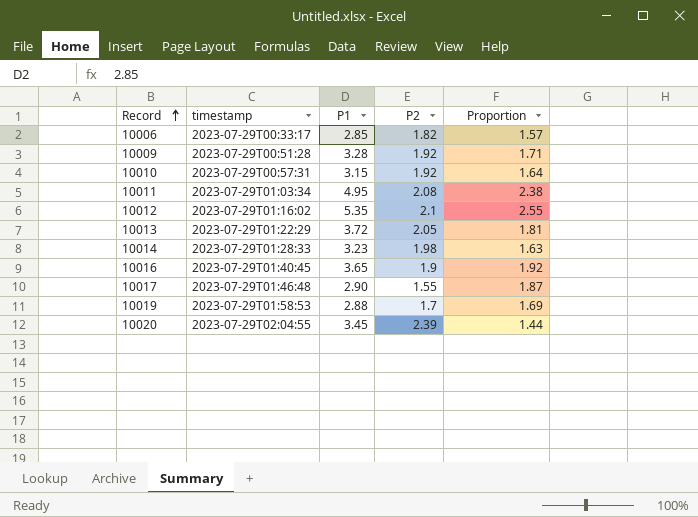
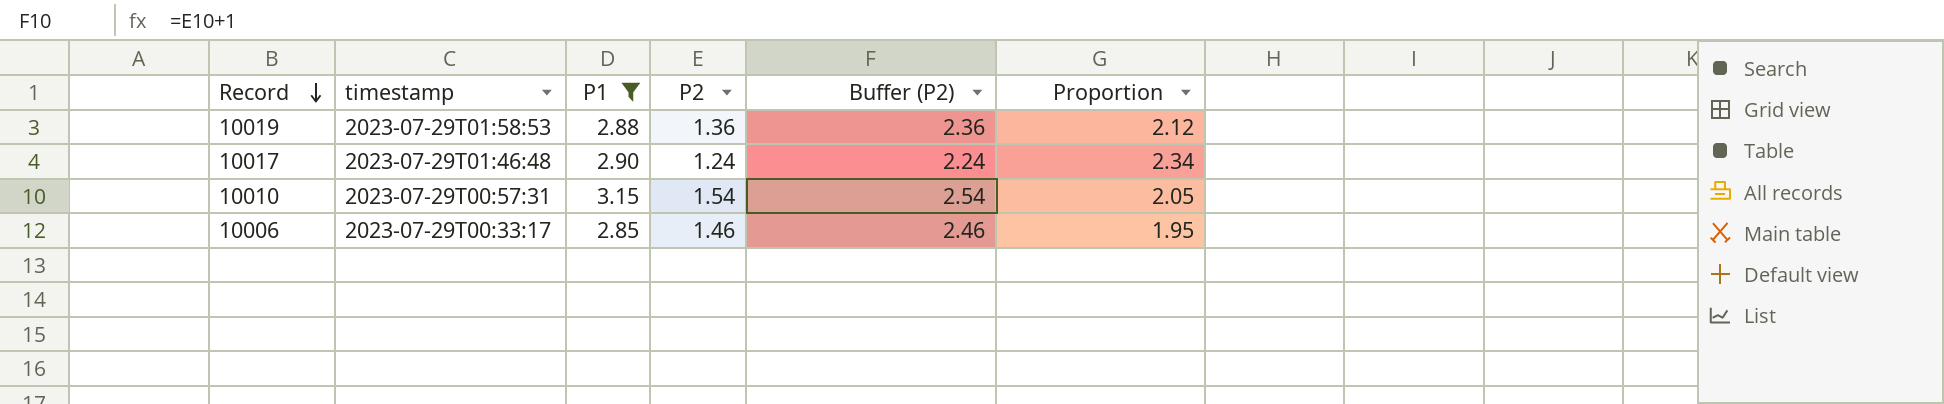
filter: none -> P1 <= 3.15
row order: Record ascending -> Record descending
column Buffer (P2) | formula: none -> [P2] + 1
10019 | P2: 1.7 -> 1.36
10019 | Proportion: 1.69 -> 2.12
10017 | P2: 1.55 -> 1.24
10017 | Proportion: 1.87 -> 2.34
10010 | P2: 1.92 -> 1.54
10010 | Proportion: 1.64 -> 2.05
10006 | P2: 1.82 -> 1.46
10006 | Proportion: 1.57 -> 1.95

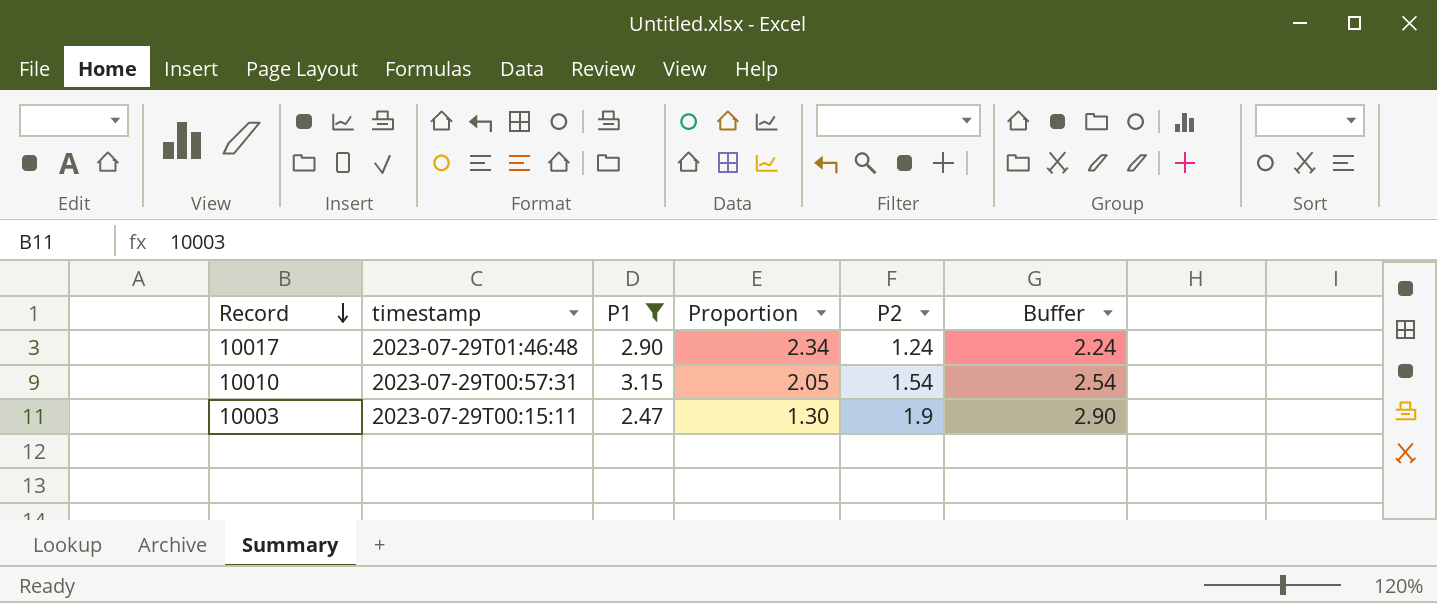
column Proportion | position: 6 -> 4
column name: Buffer (P2) -> Buffer
row 10019: 2023-07-29T01:58:53 | 2.88 | 1.36 | 2.36 | 2.12 -> none
row 10006: 2023-07-29T00:33:17 | 2.85 | 1.46 | 2.46 | 1.95 -> none
row 10003: none -> 2023-07-29T00:15:11 | 2.47 | 1.30 | 1.9 | 2.90

